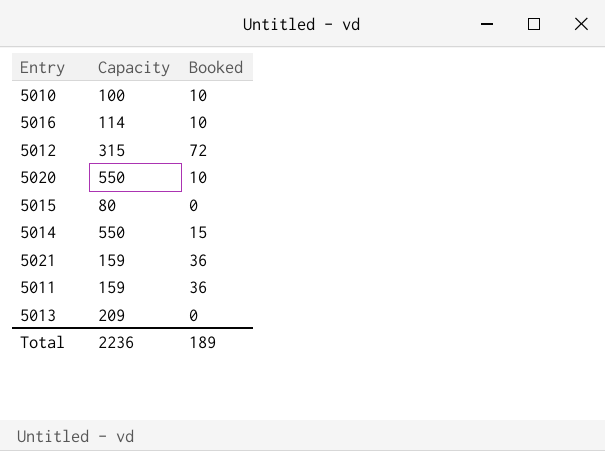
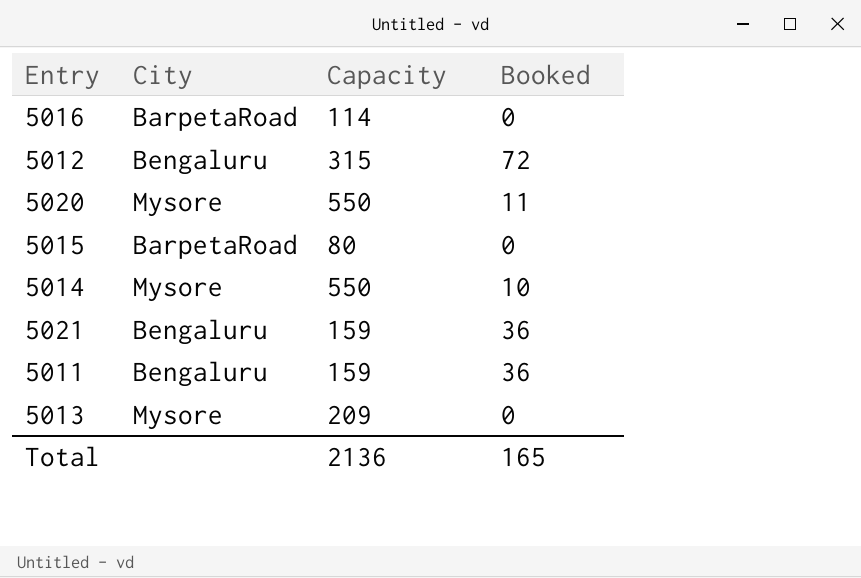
column City | position: none -> 2
row 5010: 100 | 10 -> none
5016 | Booked: 10 -> 0
5020 | Booked: 10 -> 11
5014 | Booked: 15 -> 10
Total | Capacity: 2236 -> 2136
Total | Booked: 189 -> 165

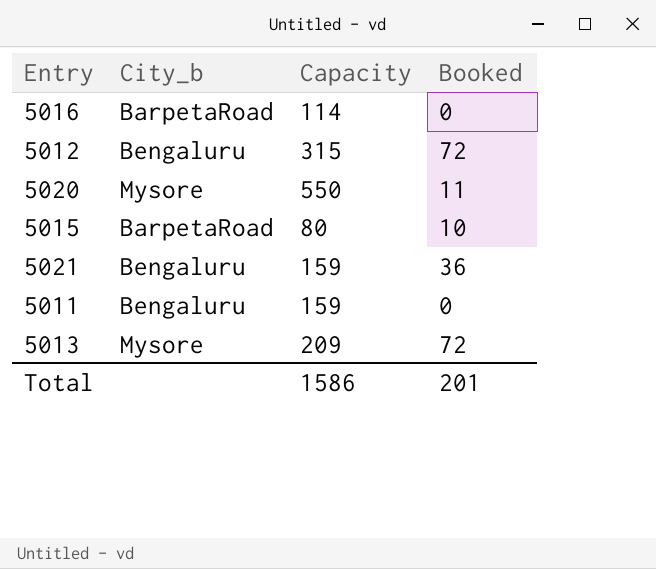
column name: City -> City_b
row 5014: Mysore | 550 | 10 -> none
5015 | Booked: 0 -> 10
5011 | Booked: 36 -> 0
5013 | Booked: 0 -> 72
Total | Capacity: 2136 -> 1586
Total | Booked: 165 -> 201

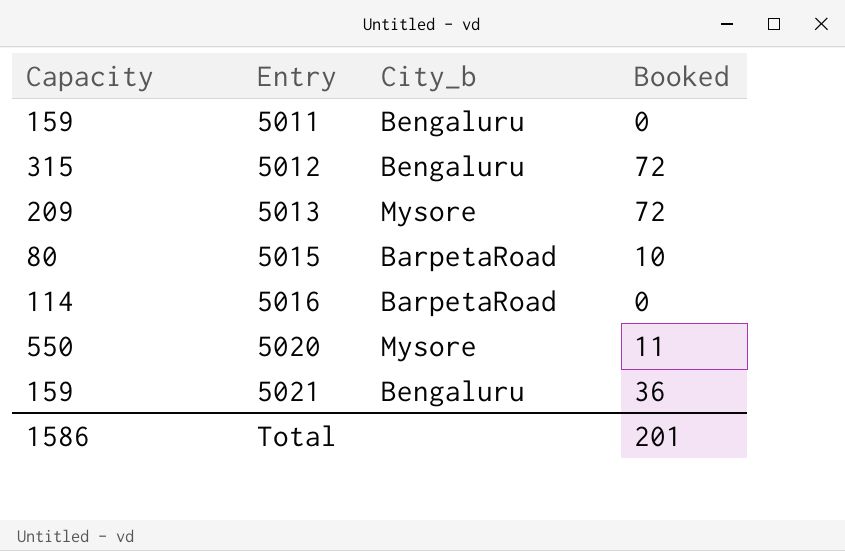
row order: none -> Entry ascending
column Capacity | position: 3 -> 1

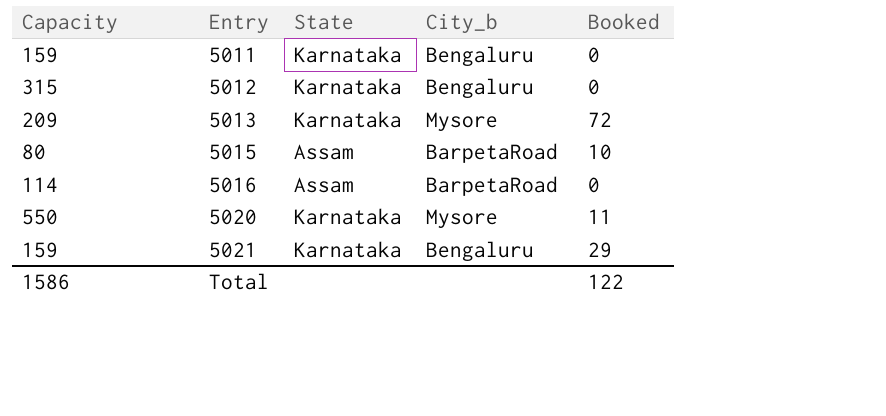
column State | position: none -> 3
5012 | Booked: 72 -> 0
5021 | Booked: 36 -> 29
Total | Booked: 201 -> 122

